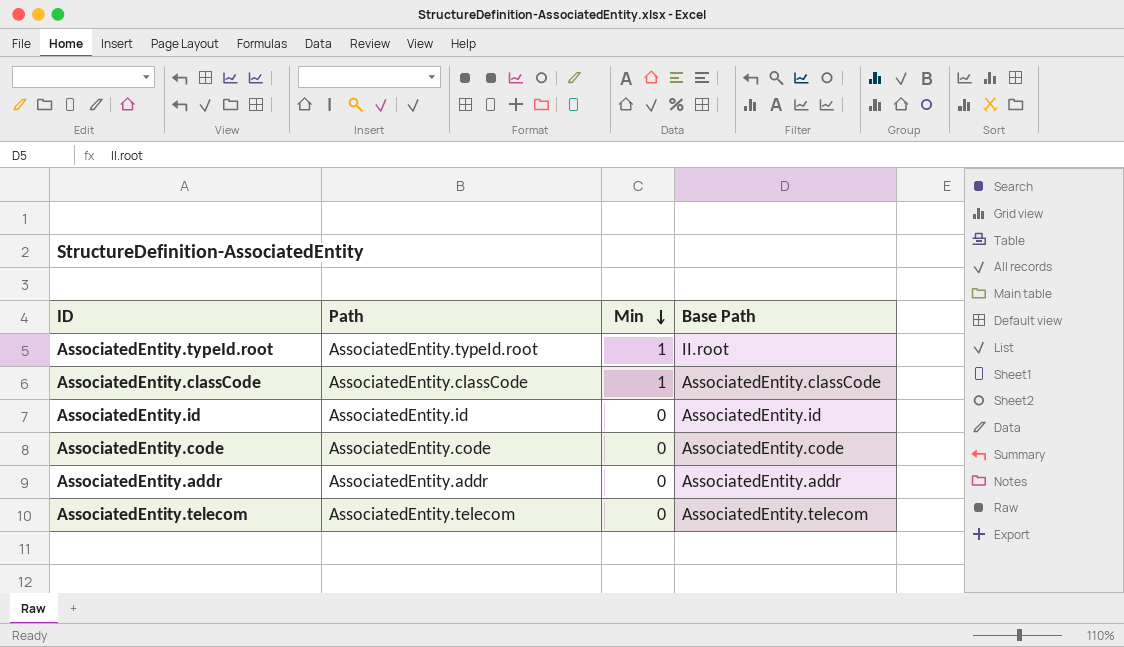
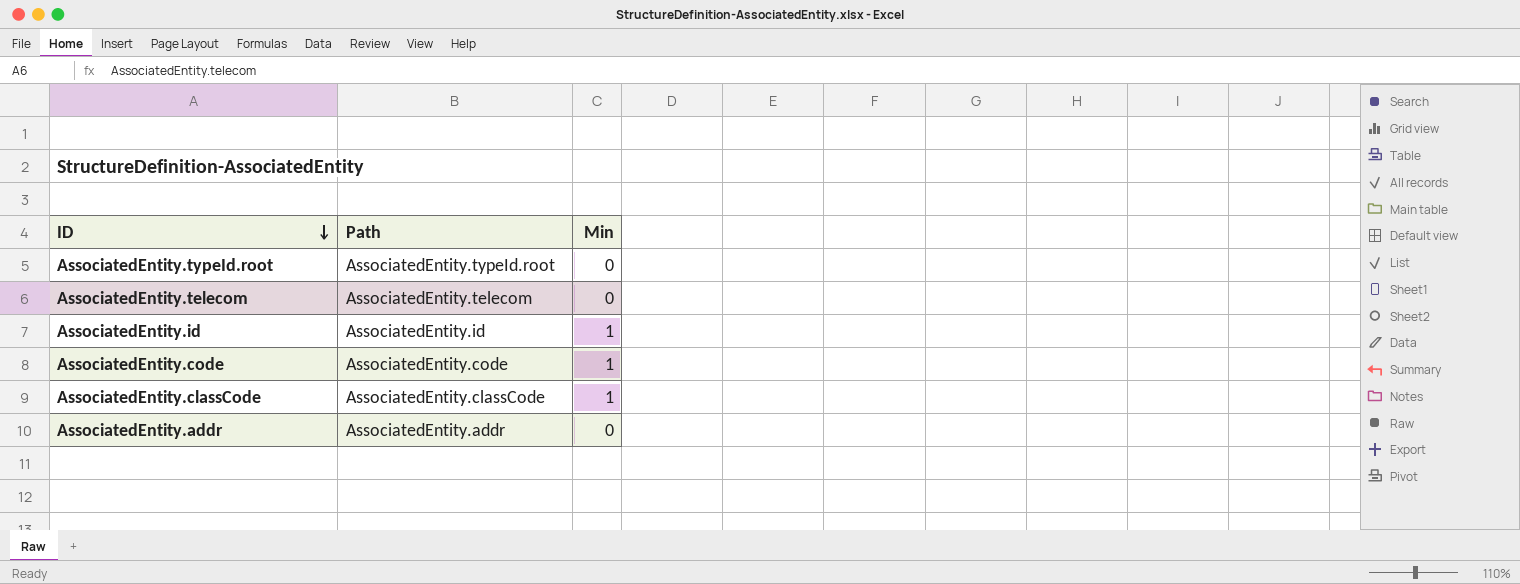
row order: Min descending -> ID descending
column Base Path | position: 4 -> none
AssociatedEntity.typeId.root | Min: 1 -> 0
AssociatedEntity.id | Min: 0 -> 1
AssociatedEntity.code | Min: 0 -> 1

